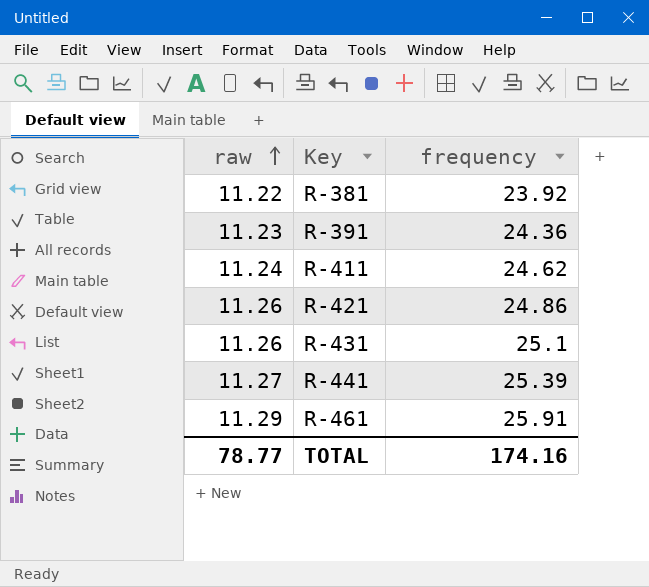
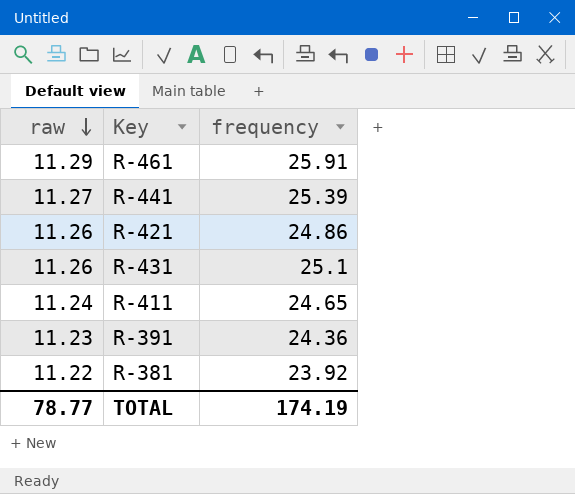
row order: raw ascending -> raw descending
R-411 | frequency: 24.62 -> 24.65
TOTAL | frequency: 174.16 -> 174.19

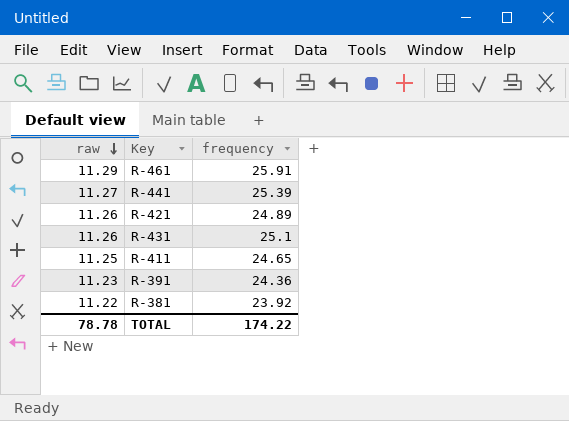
R-421 | frequency: 24.86 -> 24.89
R-411 | raw: 11.24 -> 11.25
TOTAL | raw: 78.77 -> 78.78
TOTAL | frequency: 174.19 -> 174.22

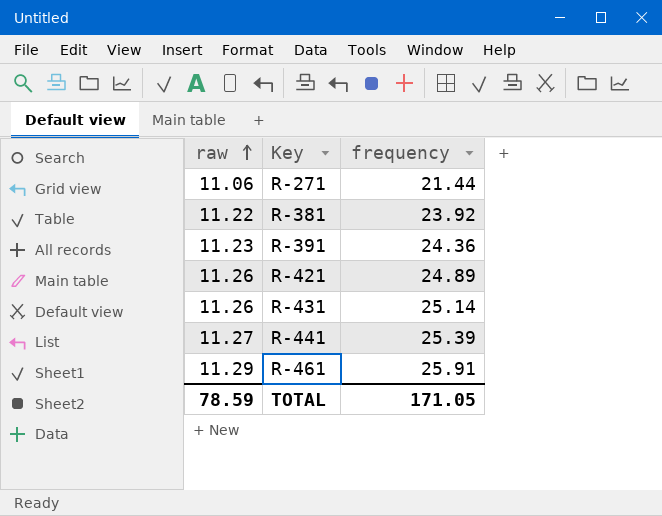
row order: raw descending -> raw ascending
row R-411: 11.25 | 24.65 -> none
row R-271: none -> 11.06 | 21.44
R-431 | frequency: 25.1 -> 25.14
TOTAL | raw: 78.78 -> 78.59
TOTAL | frequency: 174.22 -> 171.05

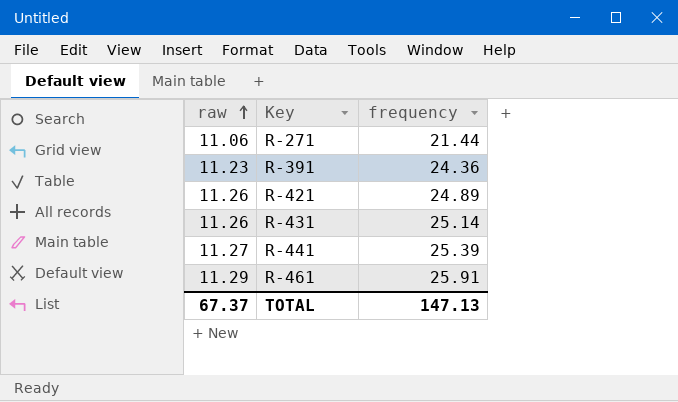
row R-381: 11.22 | 23.92 -> none
TOTAL | raw: 78.59 -> 67.37
TOTAL | frequency: 171.05 -> 147.13

